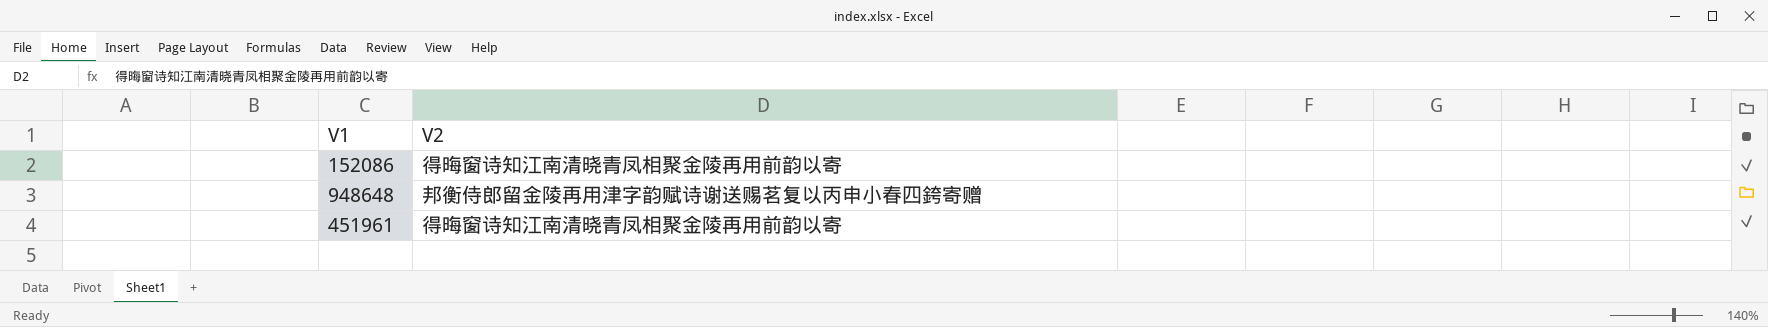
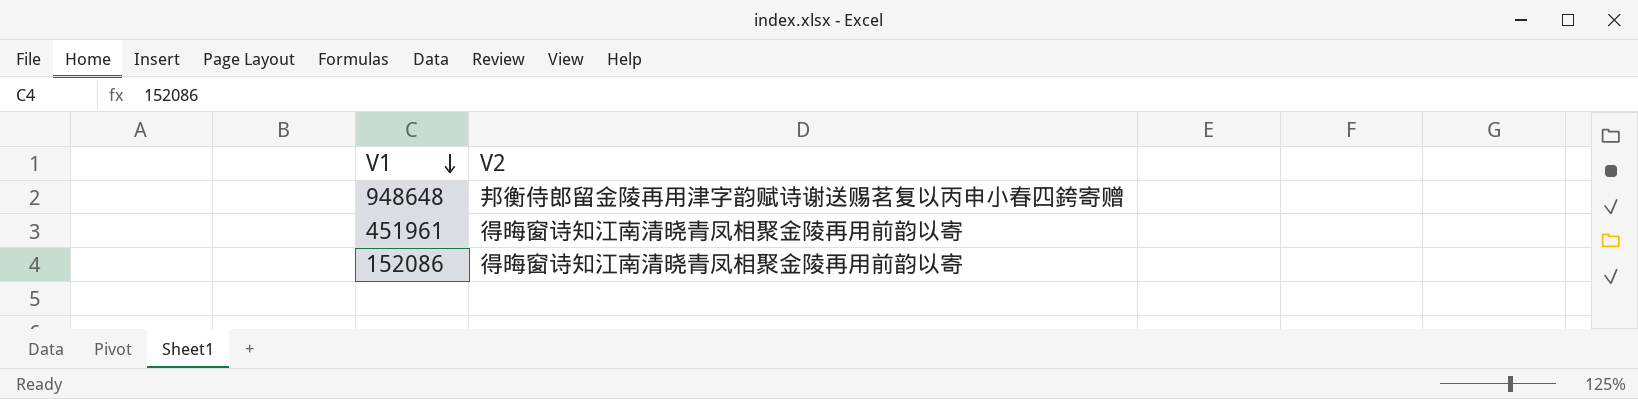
row order: none -> V1 descending

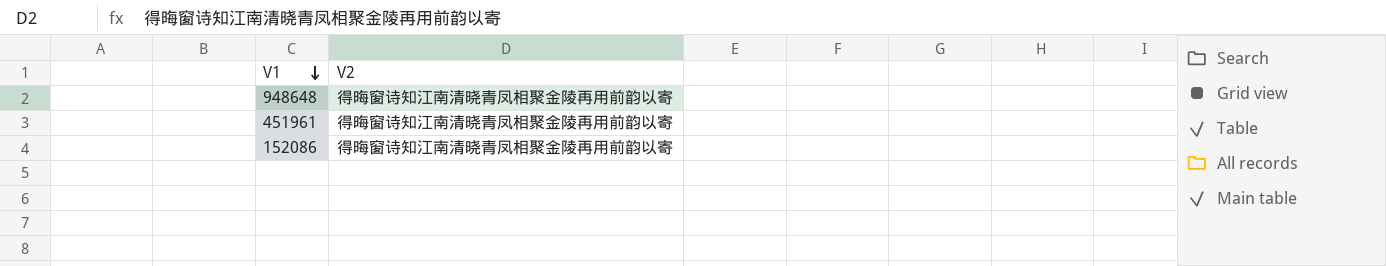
948648 | V2: 邦衡侍郎留金陵再用津字韵赋诗谢送赐茗复以丙申小春四銙寄赠 -> 得晦窗诗知江南清晓青凤相聚金陵再用前韵以寄

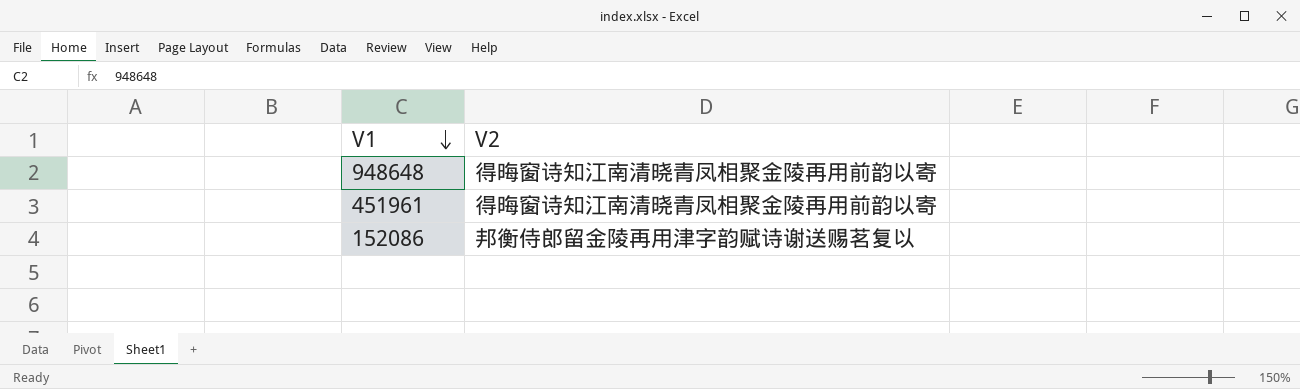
152086 | V2: 得晦窗诗知江南清晓青凤相聚金陵再用前韵以寄 -> 邦衡侍郎留金陵再用津字韵赋诗谢送赐茗复以

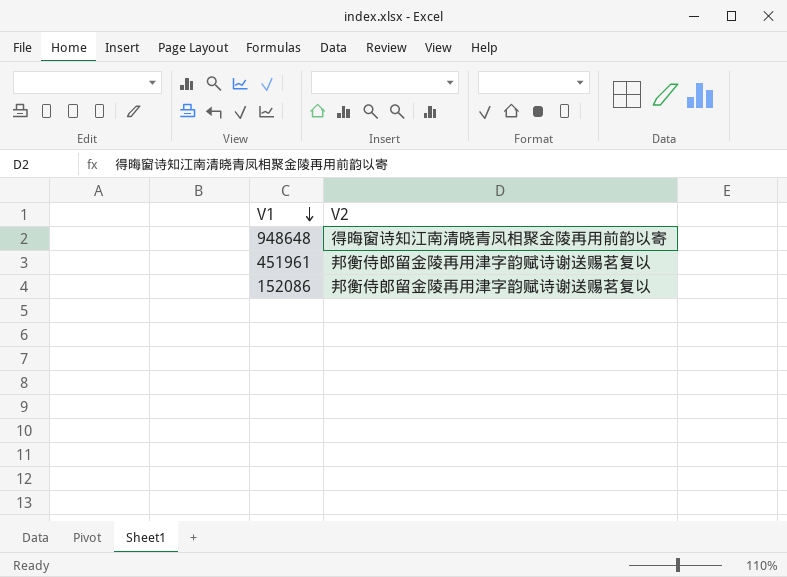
451961 | V2: 得晦窗诗知江南清晓青凤相聚金陵再用前韵以寄 -> 邦衡侍郎留金陵再用津字韵赋诗谢送赐茗复以

